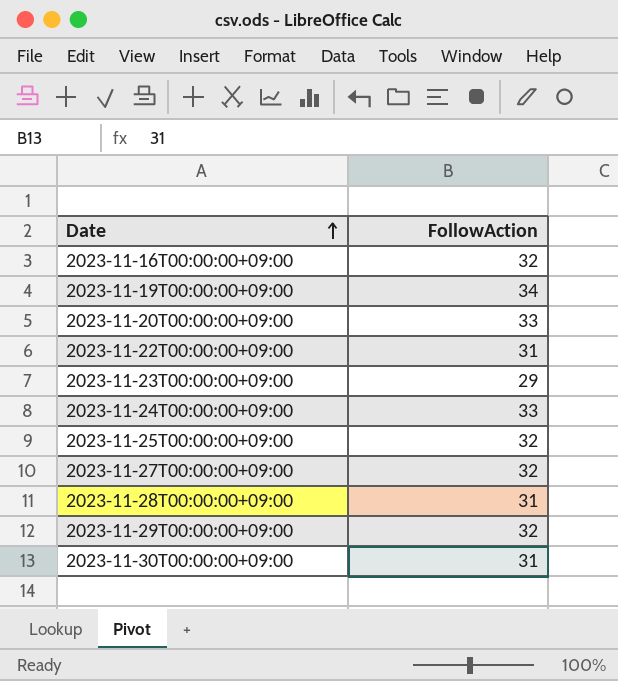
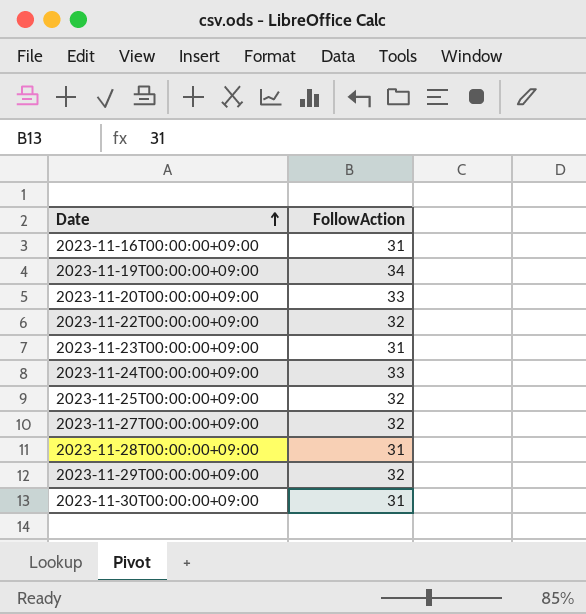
2023-11-16T00:00:00+09:00 | FollowAction: 32 -> 31
2023-11-22T00:00:00+09:00 | FollowAction: 31 -> 32
2023-11-23T00:00:00+09:00 | FollowAction: 29 -> 31

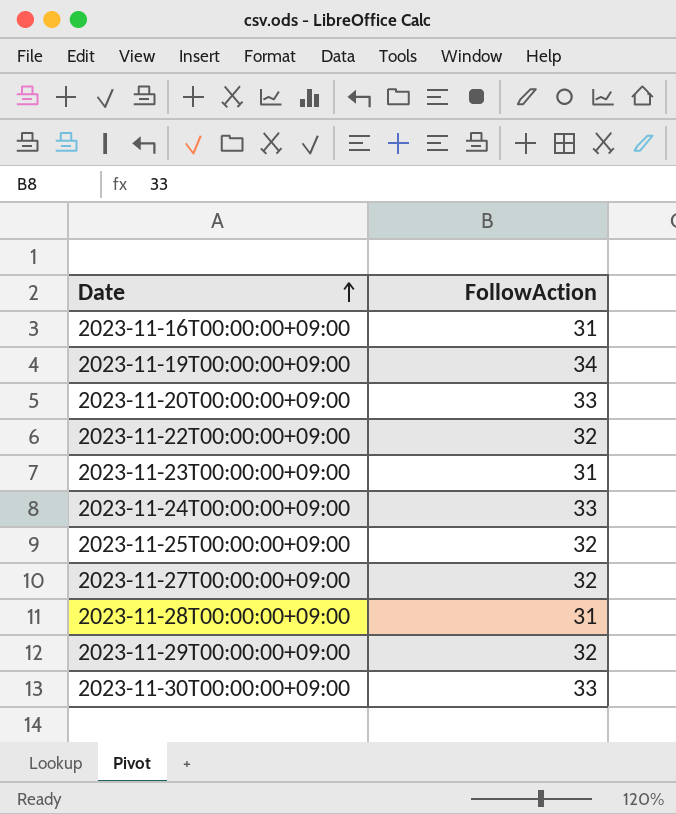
2023-11-30T00:00:00+09:00 | FollowAction: 31 -> 33

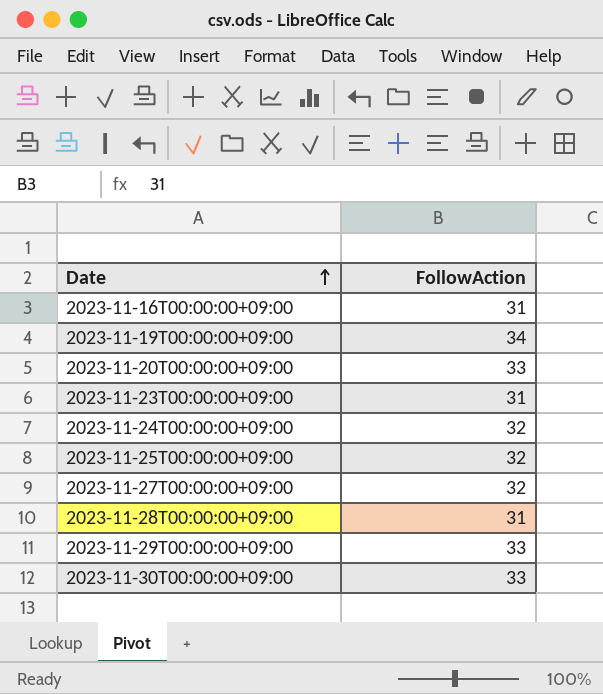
row 2023-11-22T00:00:00+09:00: 32 -> none
2023-11-24T00:00:00+09:00 | FollowAction: 33 -> 32
2023-11-29T00:00:00+09:00 | FollowAction: 32 -> 33

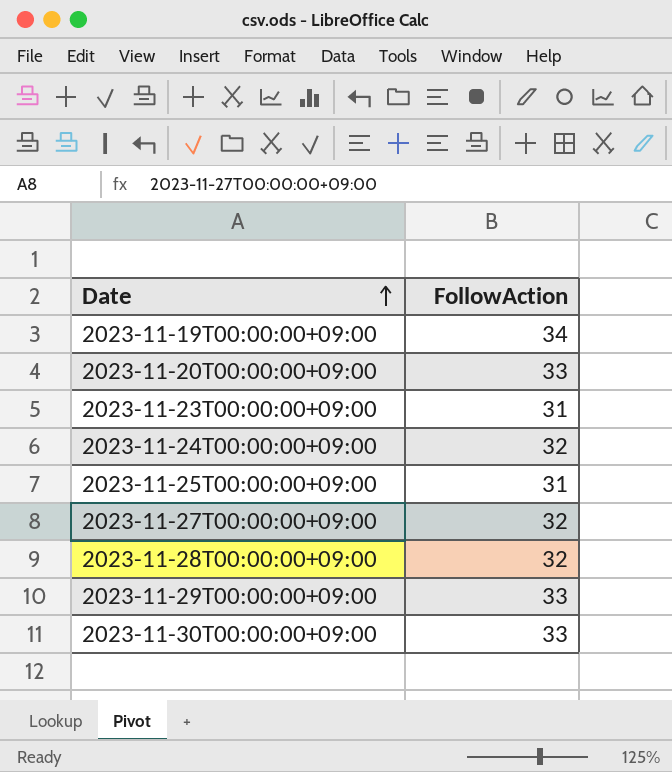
row 2023-11-16T00:00:00+09:00: 31 -> none
2023-11-25T00:00:00+09:00 | FollowAction: 32 -> 31
2023-11-28T00:00:00+09:00 | FollowAction: 31 -> 32

